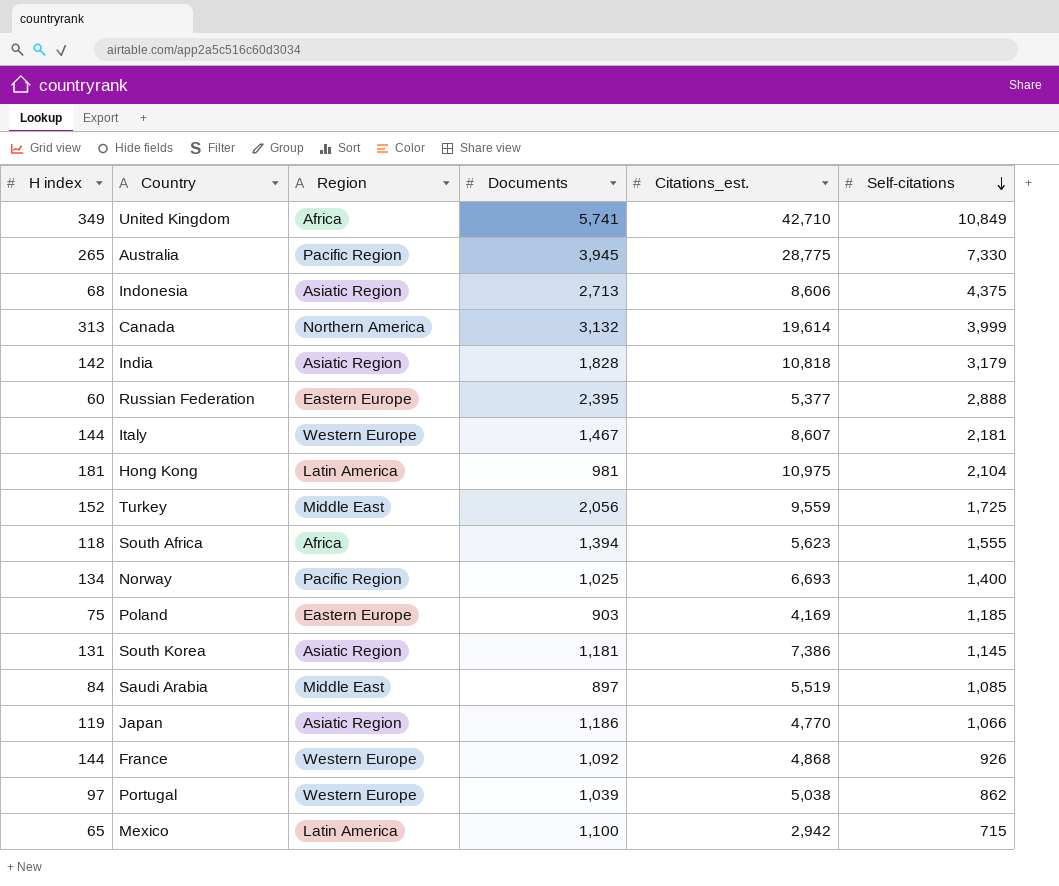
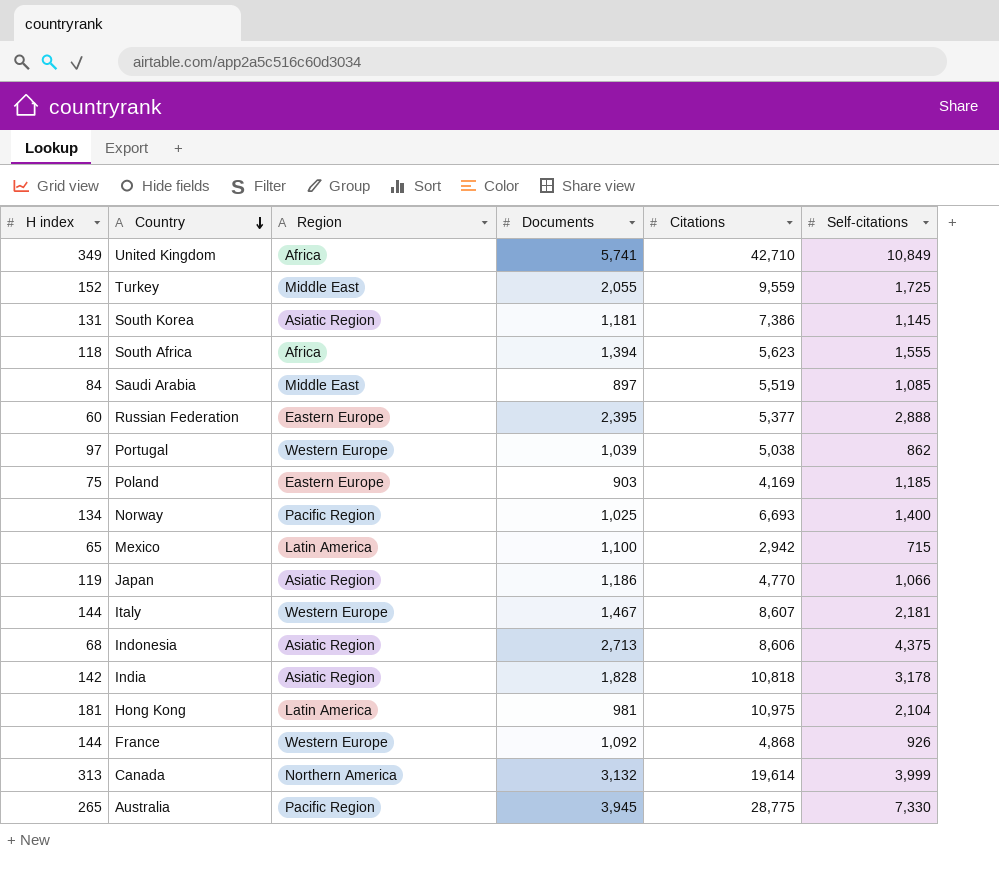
row order: Self-citations descending -> Country descending
column name: Citations_est. -> Citations
Turkey | Documents: 2,056 -> 2,055
India | Self-citations: 3,179 -> 3,178

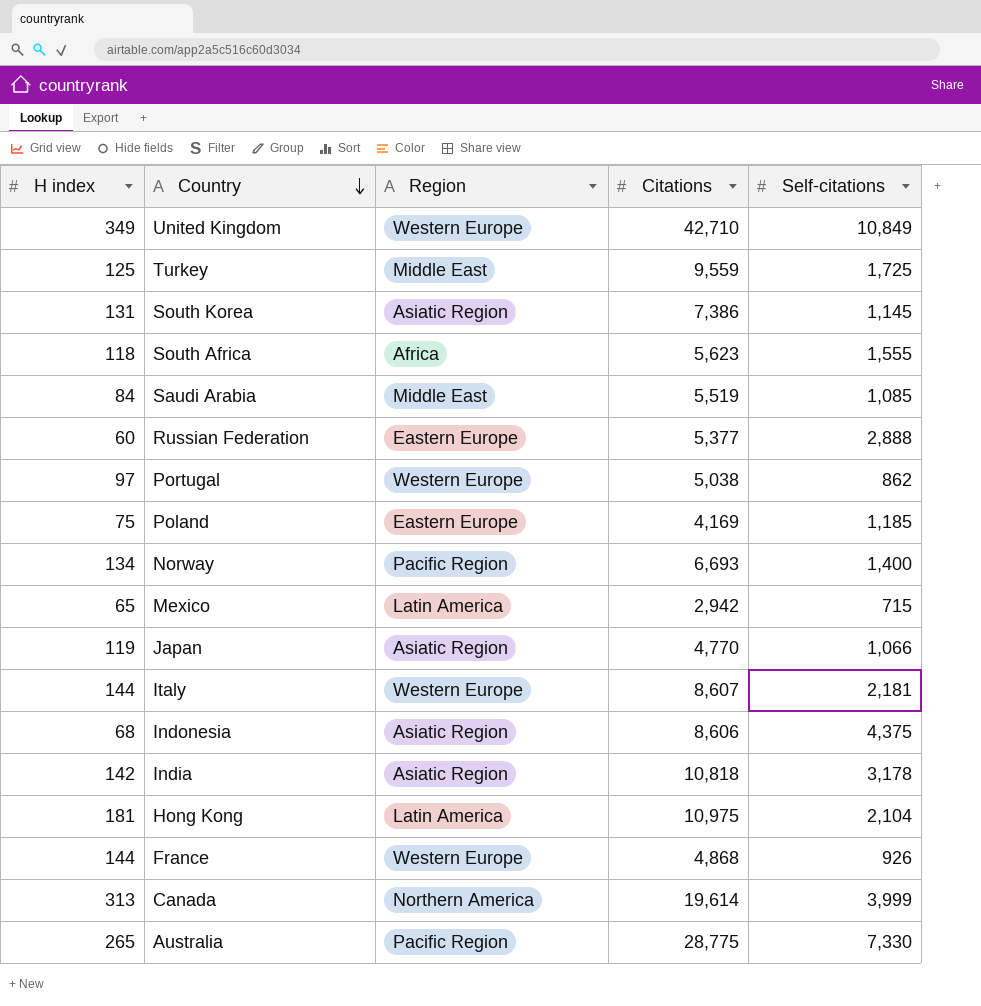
column Documents | position: 4 -> none
United Kingdom | Region: Africa -> Western Europe
Turkey | H index: 152 -> 125

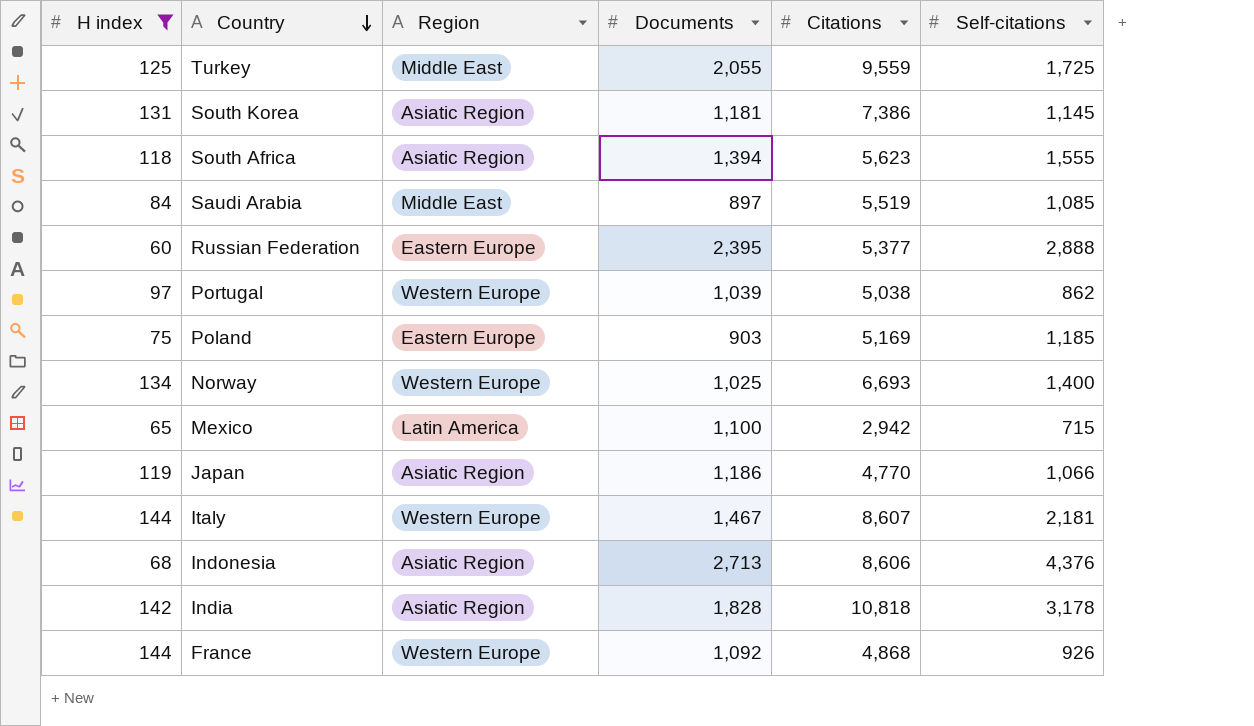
filter: none -> H index <= 144
column Documents | position: none -> 4
South Africa | Region: Africa -> Asiatic Region
Poland | Citations: 4,169 -> 5,169
Norway | Region: Pacific Region -> Western Europe
Indonesia | Self-citations: 4,375 -> 4,376

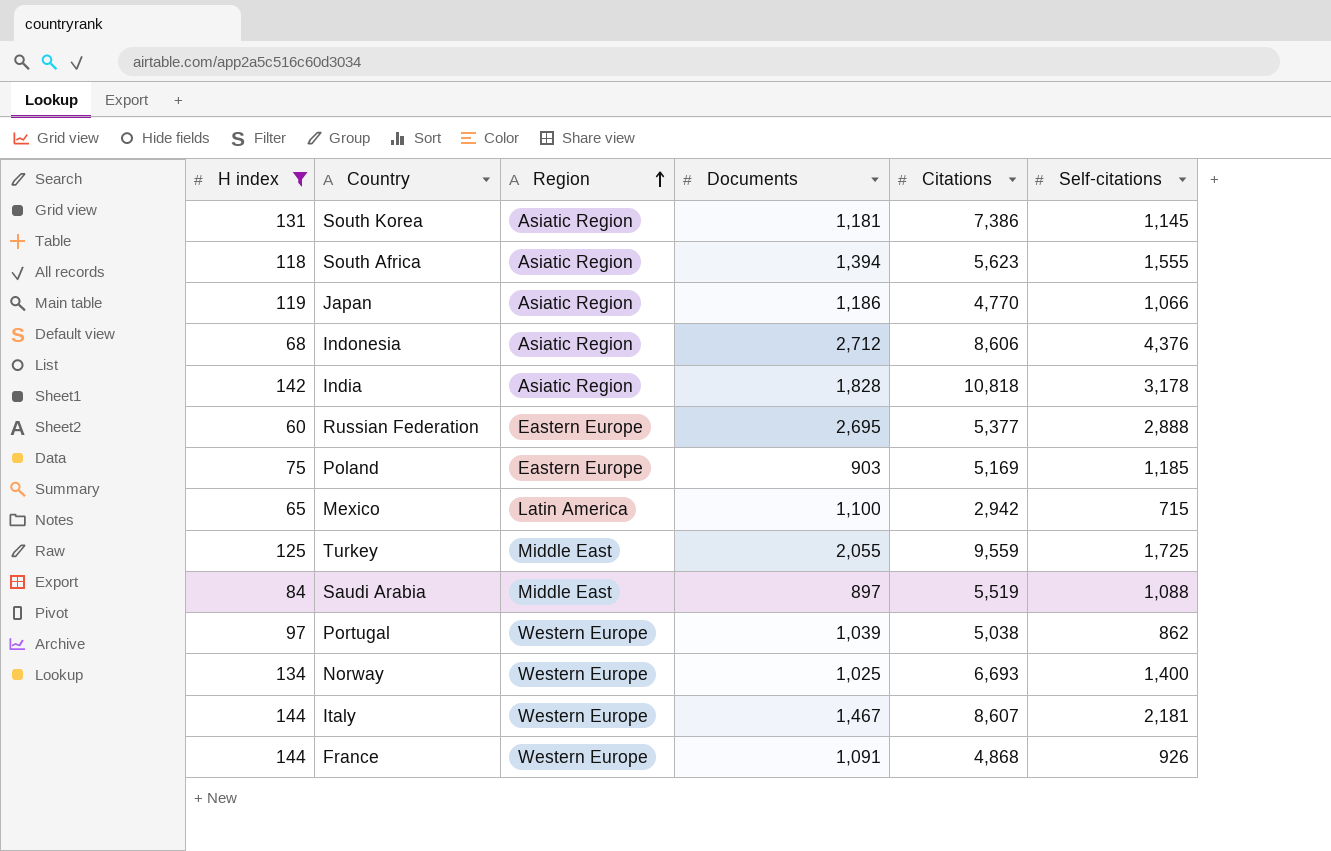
row order: Country descending -> Region ascending
Indonesia | Documents: 2,713 -> 2,712
Russian Federation | Documents: 2,395 -> 2,695
Saudi Arabia | Self-citations: 1,085 -> 1,088
France | Documents: 1,092 -> 1,091

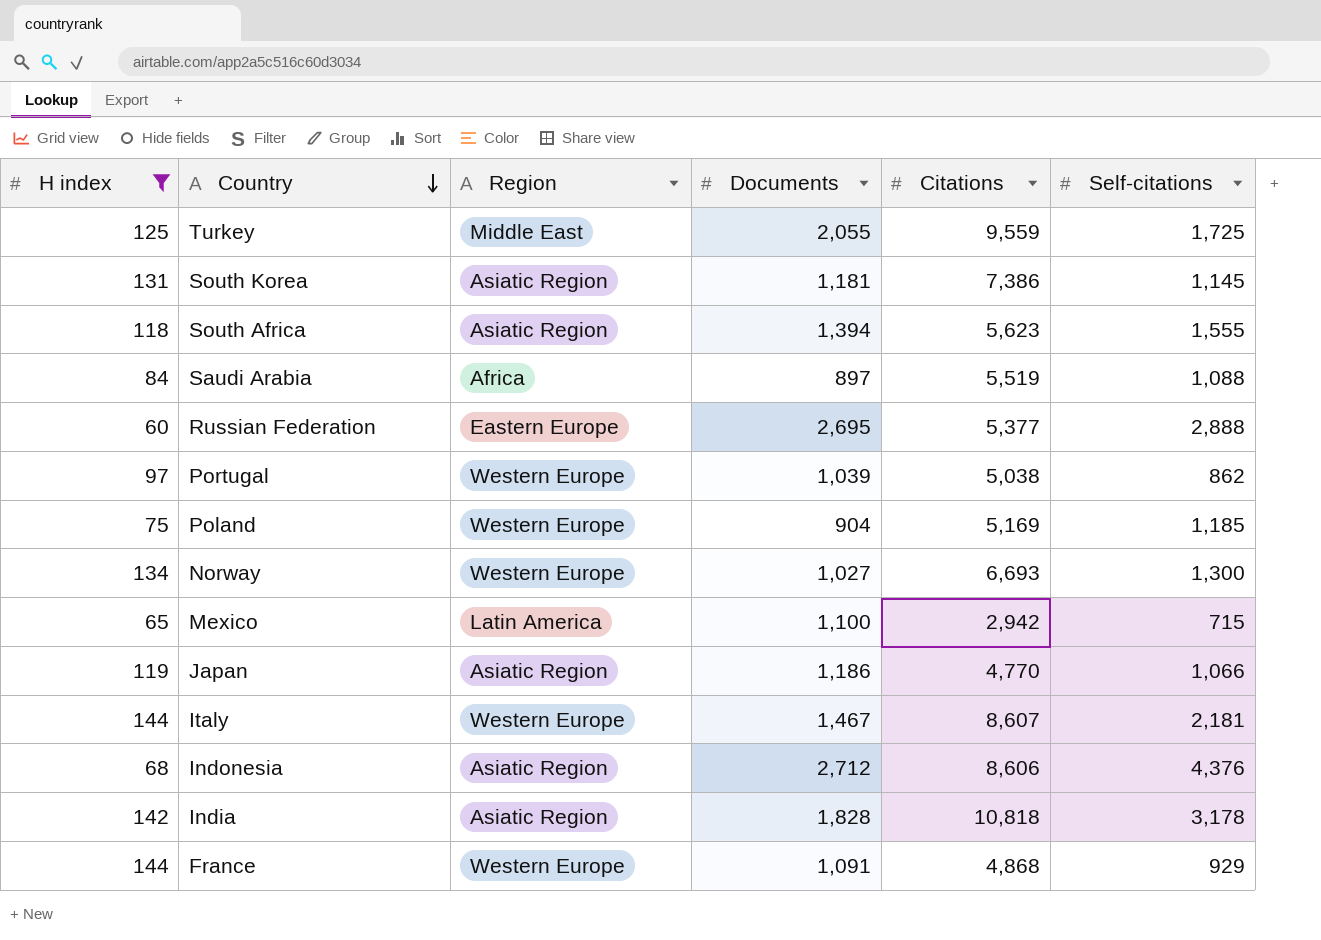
row order: Region ascending -> Country descending
Saudi Arabia | Region: Middle East -> Africa
Poland | Region: Eastern Europe -> Western Europe
Poland | Documents: 903 -> 904
Norway | Documents: 1,025 -> 1,027
Norway | Self-citations: 1,400 -> 1,300
France | Self-citations: 926 -> 929

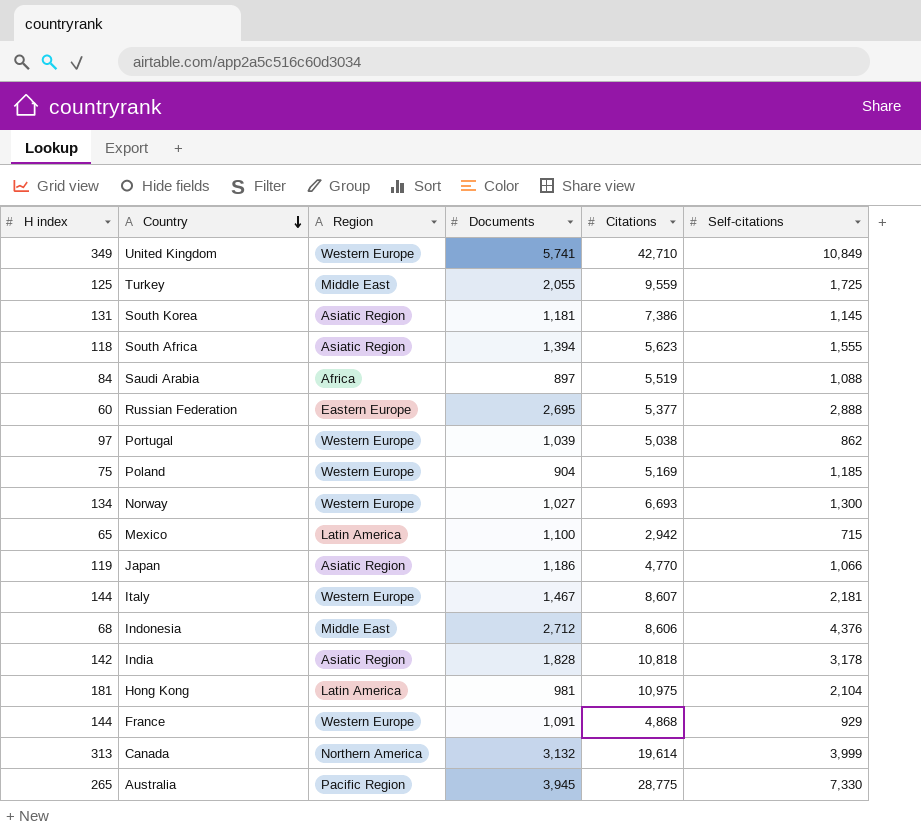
filter: H index <= 144 -> none
Indonesia | Region: Asiatic Region -> Middle East

